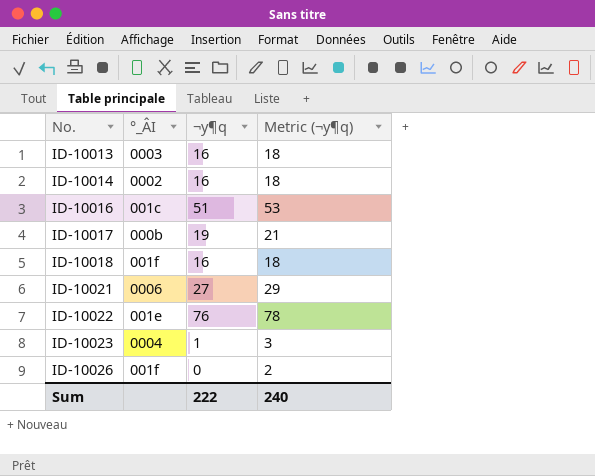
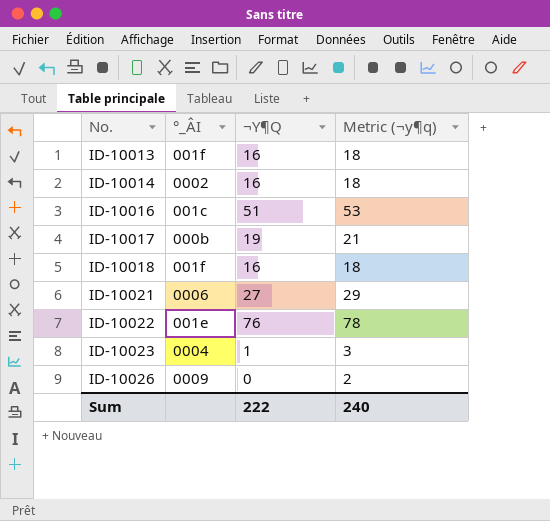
column name: ¬y¶q -> ¬Y¶Q
ID-10013 | °_ÂI: 0003 -> 001f
ID-10026 | °_ÂI: 001f -> 0009

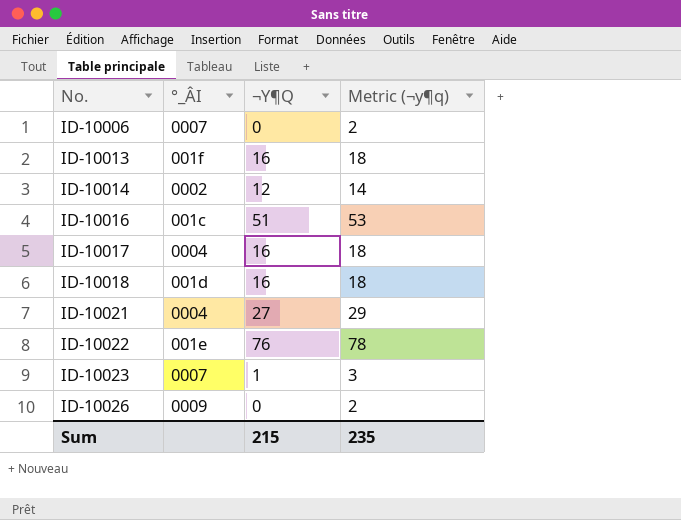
row ID-10006: none -> 0007 | 0 | 2
ID-10014 | ¬Y¶Q: 16 -> 12
ID-10014 | Metric (¬y¶q): 18 -> 14
ID-10017 | °_ÂI: 000b -> 0004
ID-10017 | ¬Y¶Q: 19 -> 16
ID-10017 | Metric (¬y¶q): 21 -> 18
ID-10018 | °_ÂI: 001f -> 001d
ID-10021 | °_ÂI: 0006 -> 0004
ID-10023 | °_ÂI: 0004 -> 0007
Sum | ¬Y¶Q: 222 -> 215
Sum | Metric (¬y¶q): 240 -> 235

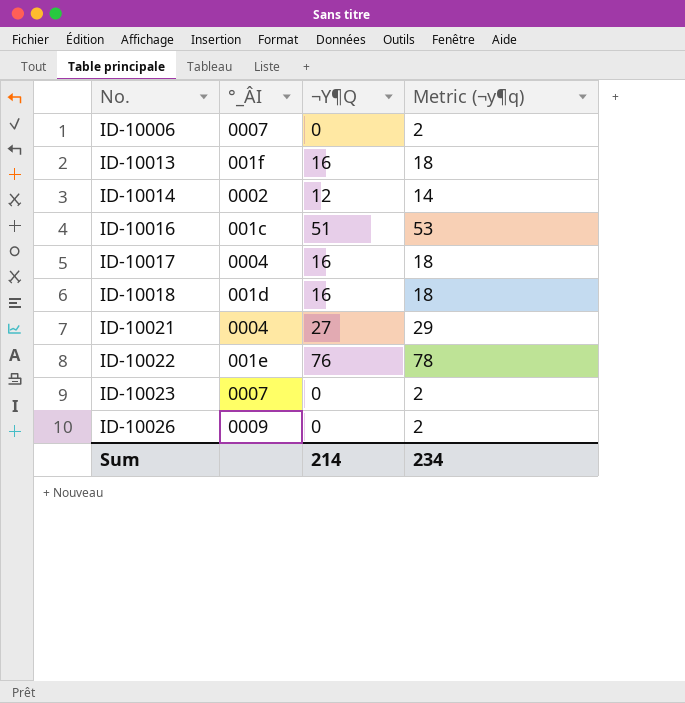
ID-10023 | ¬Y¶Q: 1 -> 0
ID-10023 | Metric (¬y¶q): 3 -> 2
Sum | ¬Y¶Q: 215 -> 214
Sum | Metric (¬y¶q): 235 -> 234

